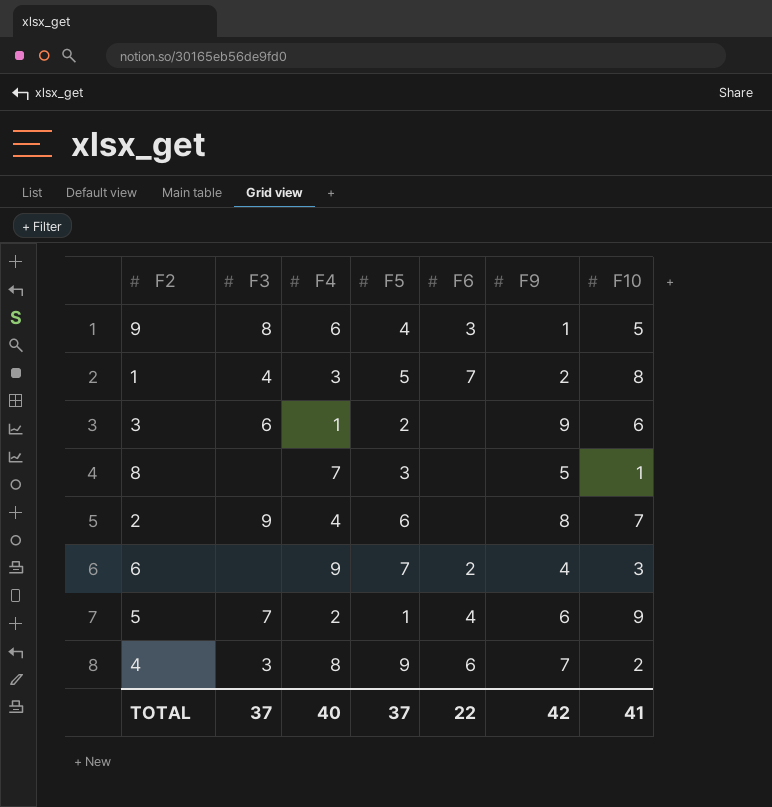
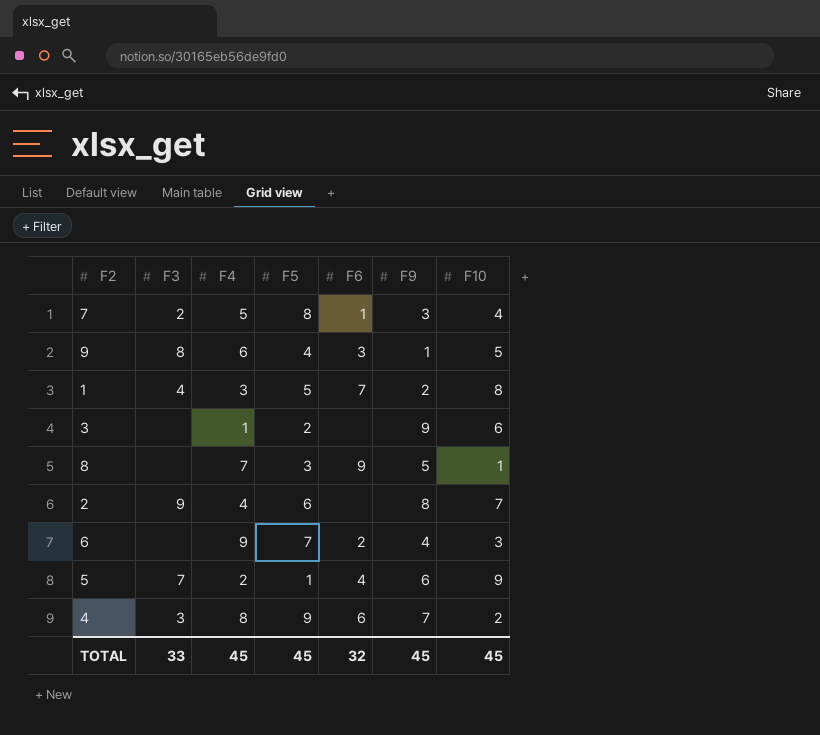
row 7: none -> 2 | 5 | 8 | 1 | 3 | 4
3 | F3: 6 -> none
8 | F6: none -> 9
TOTAL | F3: 37 -> 33
TOTAL | F4: 40 -> 45
TOTAL | F5: 37 -> 45
TOTAL | F6: 22 -> 32
TOTAL | F9: 42 -> 45
TOTAL | F10: 41 -> 45

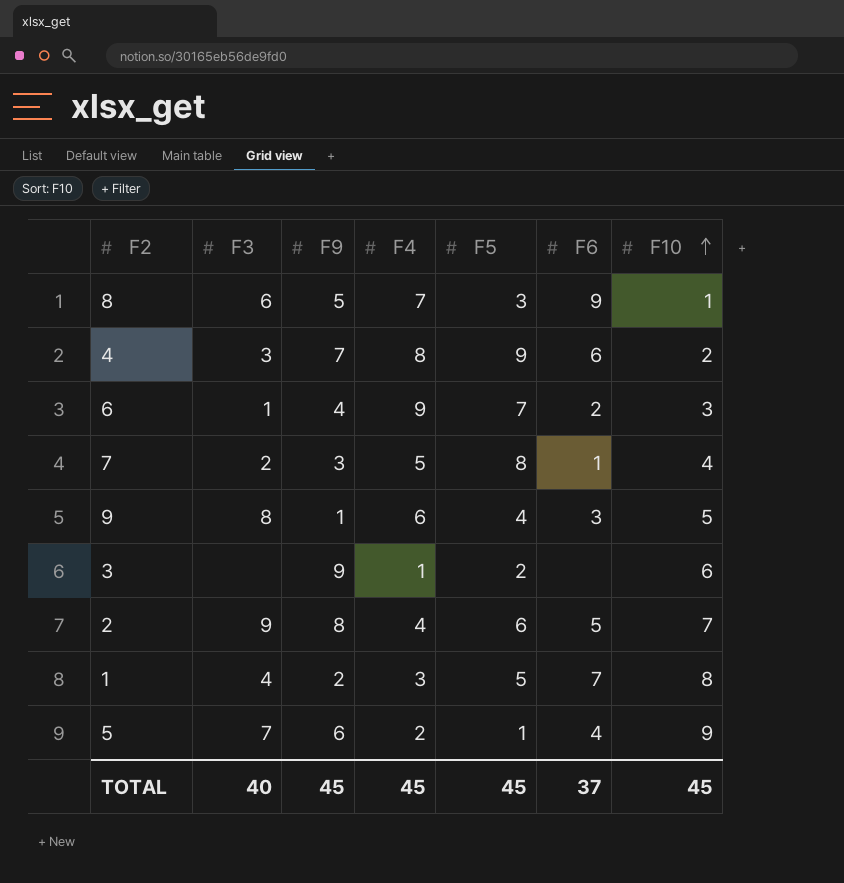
row order: none -> F10 ascending
column F9 | position: 6 -> 3
8 | F3: none -> 6
6 | F3: none -> 1
2 | F6: none -> 5
TOTAL | F3: 33 -> 40
TOTAL | F6: 32 -> 37

